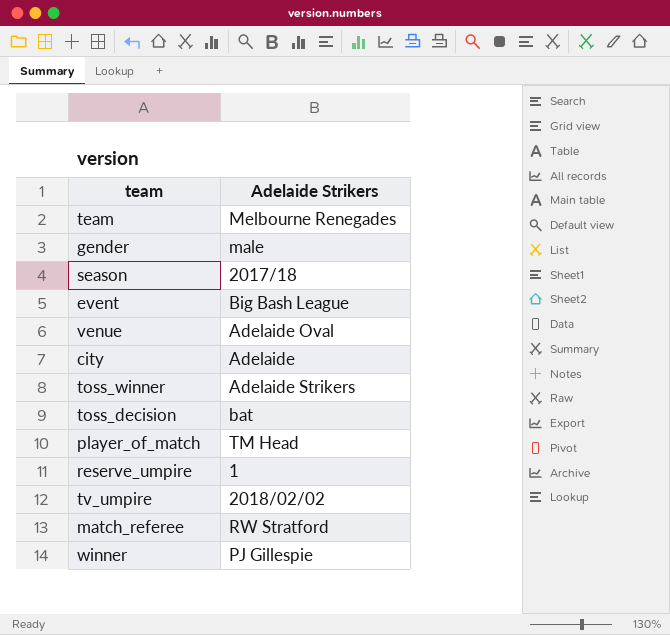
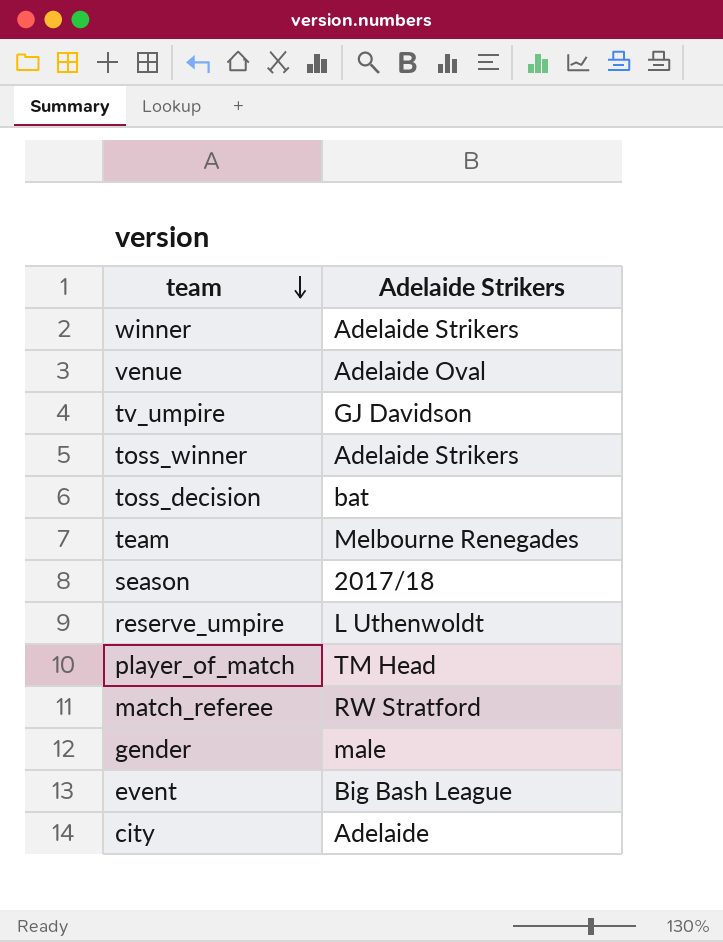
row order: none -> team descending
winner | Adelaide Strikers: PJ Gillespie -> Adelaide Strikers
tv_umpire | Adelaide Strikers: 2018/02/02 -> GJ Davidson
reserve_umpire | Adelaide Strikers: 1 -> L Uthenwoldt

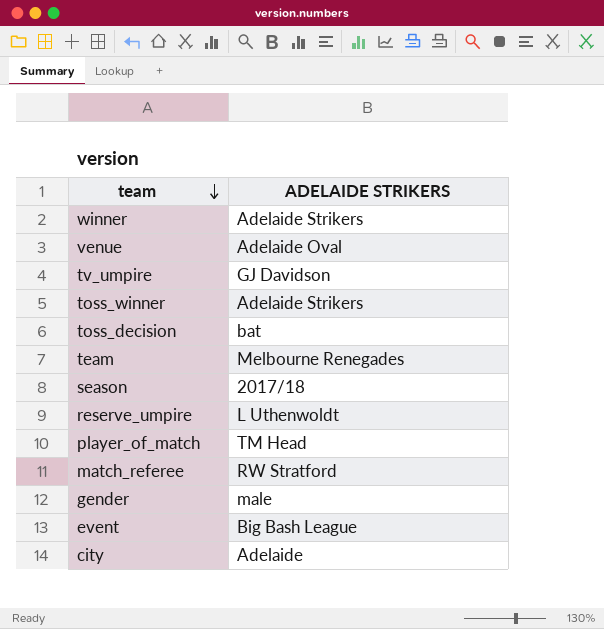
column name: Adelaide Strikers -> ADELAIDE STRIKERS

